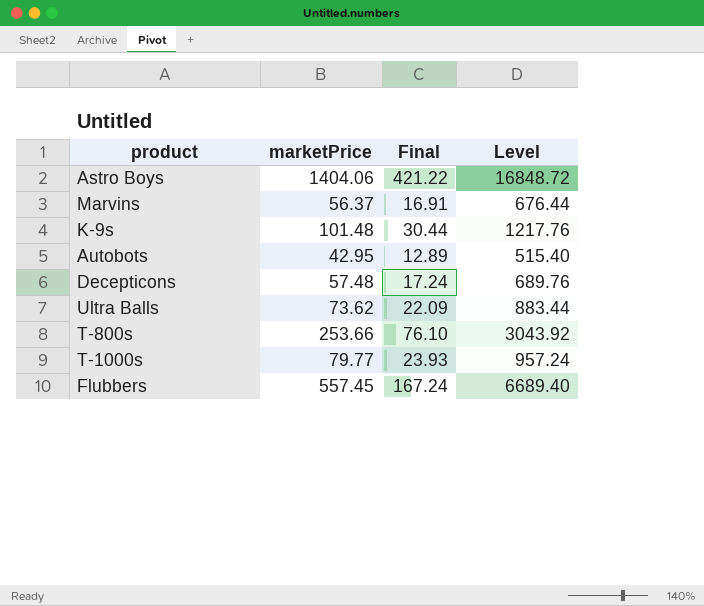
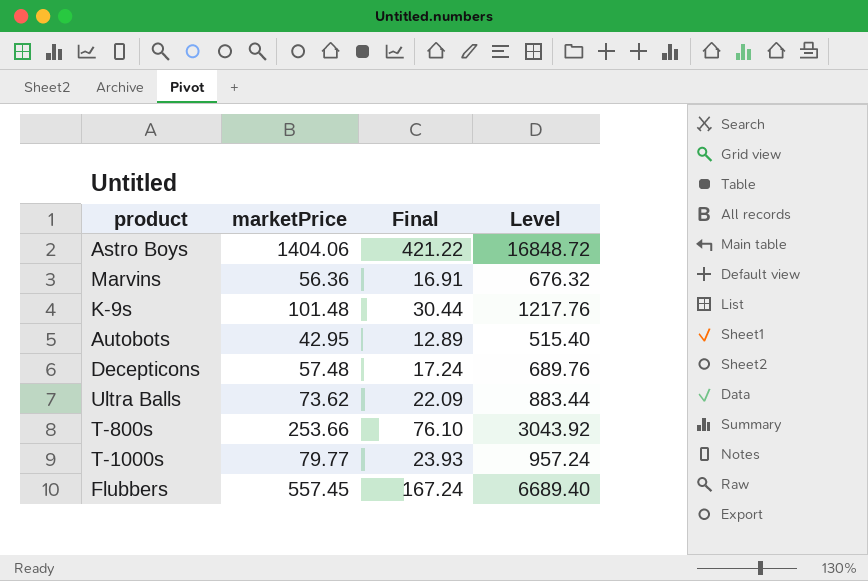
Marvins | marketPrice: 56.37 -> 56.36
Marvins | Level: 676.44 -> 676.32

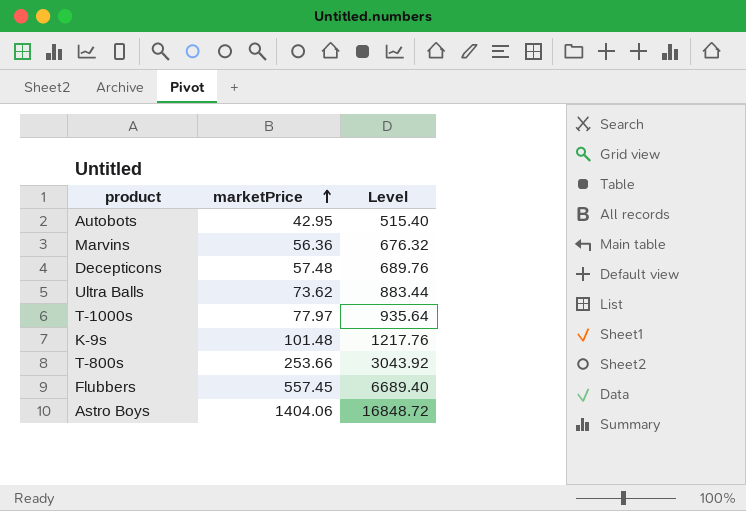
row order: none -> marketPrice ascending
column Final | formula: [marketPrice] * 0.3 -> none
T-1000s | marketPrice: 79.77 -> 77.97
T-1000s | Level: 957.24 -> 935.64

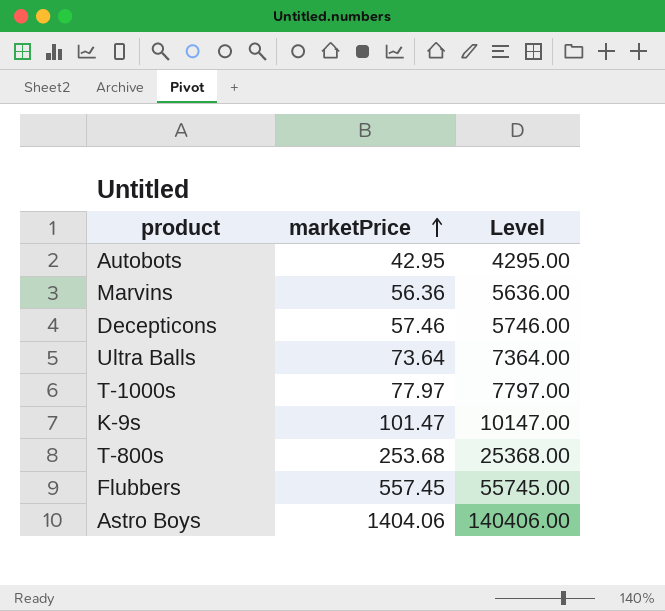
column Level | formula: [marketPrice] * 12 -> [marketPrice] * 100
Decepticons | marketPrice: 57.48 -> 57.46
Ultra Balls | marketPrice: 73.62 -> 73.64
K-9s | marketPrice: 101.48 -> 101.47
T-800s | marketPrice: 253.66 -> 253.68

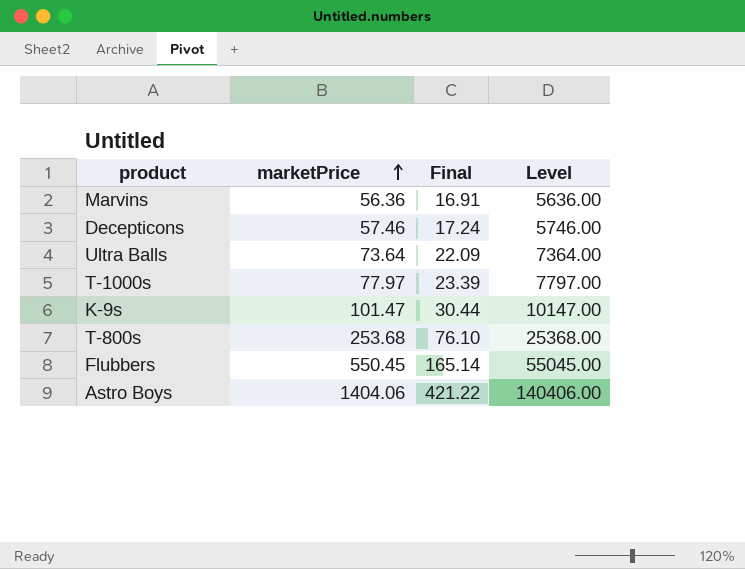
column Final | formula: none -> [marketPrice] * 0.3
row Autobots: 42.95 | 4295.00 -> none
Flubbers | marketPrice: 557.45 -> 550.45
Flubbers | Level: 55745.00 -> 55045.00

